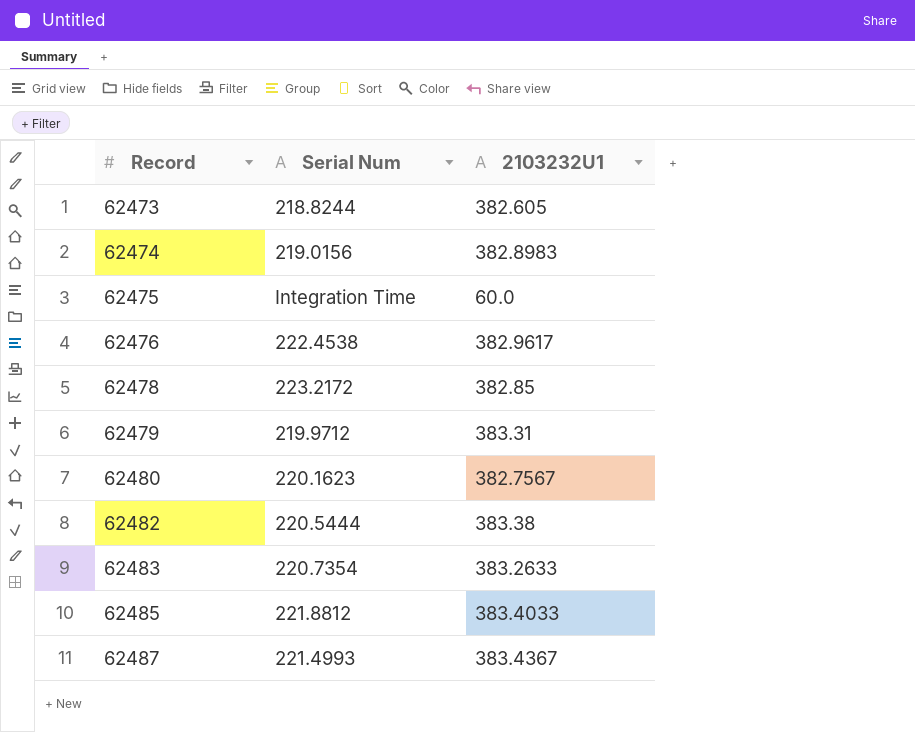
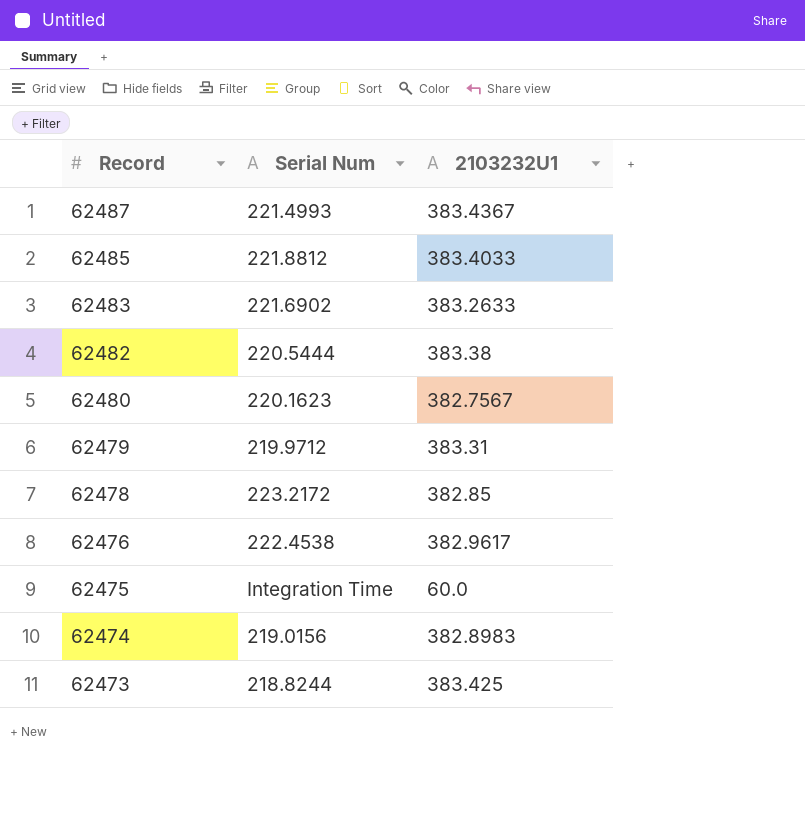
row order: Record ascending -> Record descending
62483 | Serial Num: 220.7354 -> 221.6902
62473 | 2103232U1: 382.605 -> 383.425

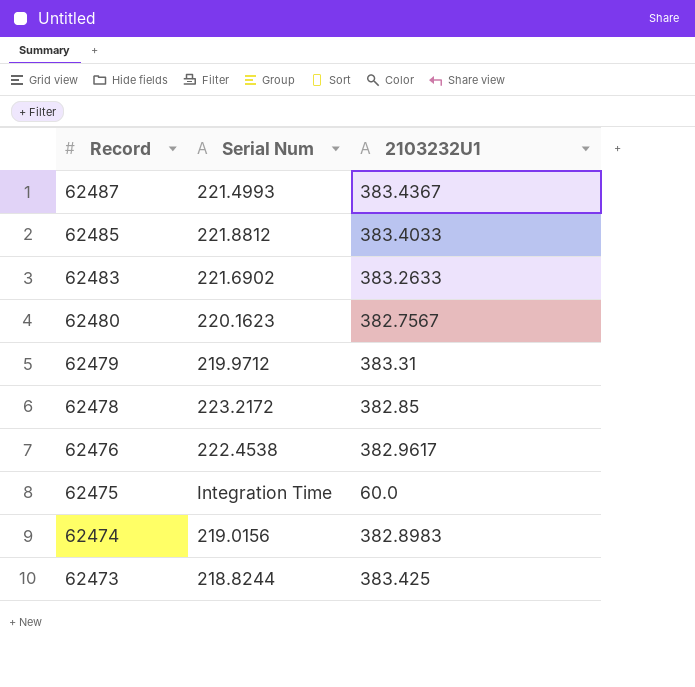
row 62482: 220.5444 | 383.38 -> none

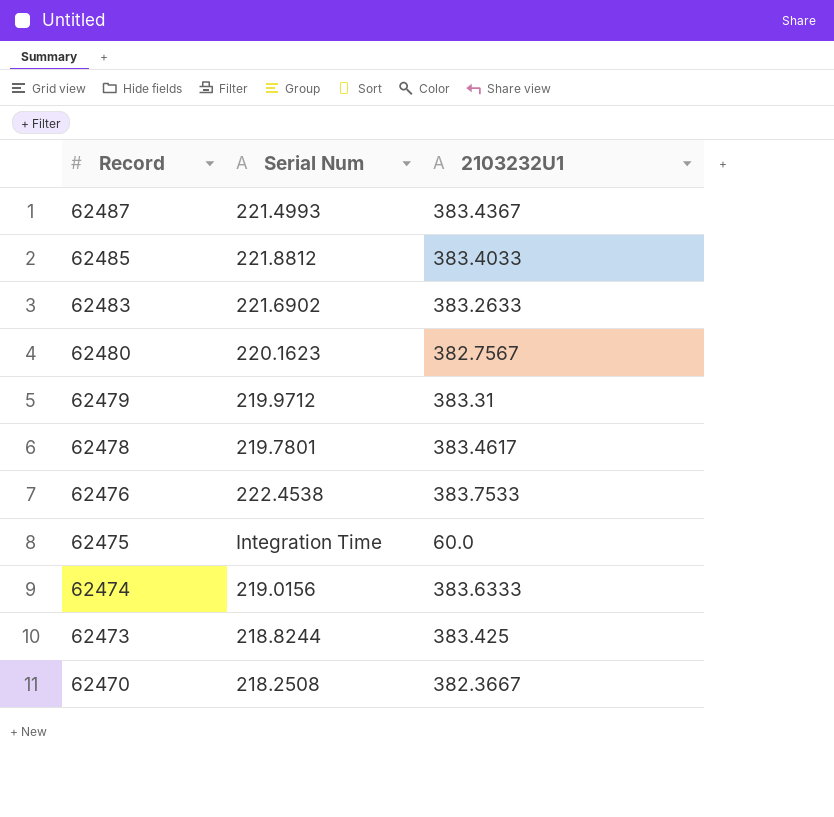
62478 | Serial Num: 223.2172 -> 219.7801
62478 | 2103232U1: 382.85 -> 383.4617
62476 | 2103232U1: 382.9617 -> 383.7533
62474 | 2103232U1: 382.8983 -> 383.6333
row 62470: none -> 218.2508 | 382.3667

